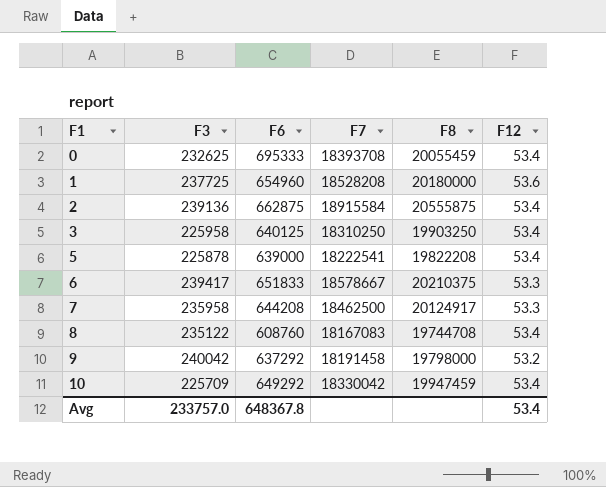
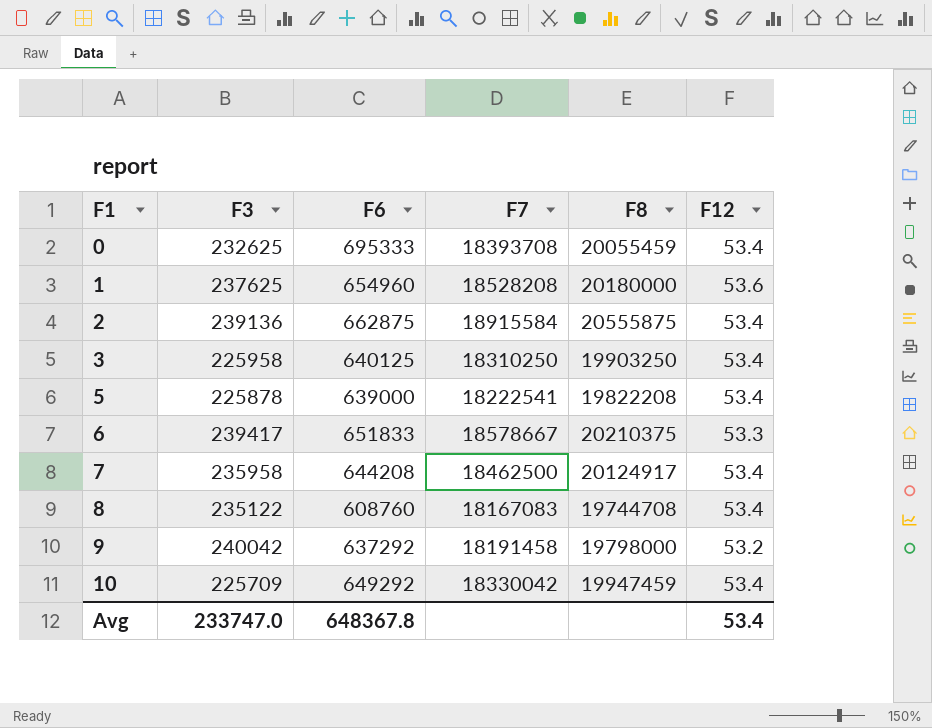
1 | F3: 237725 -> 237625
7 | F12: 53.3 -> 53.4
Avg | F3: 233757.0 -> 233747.0

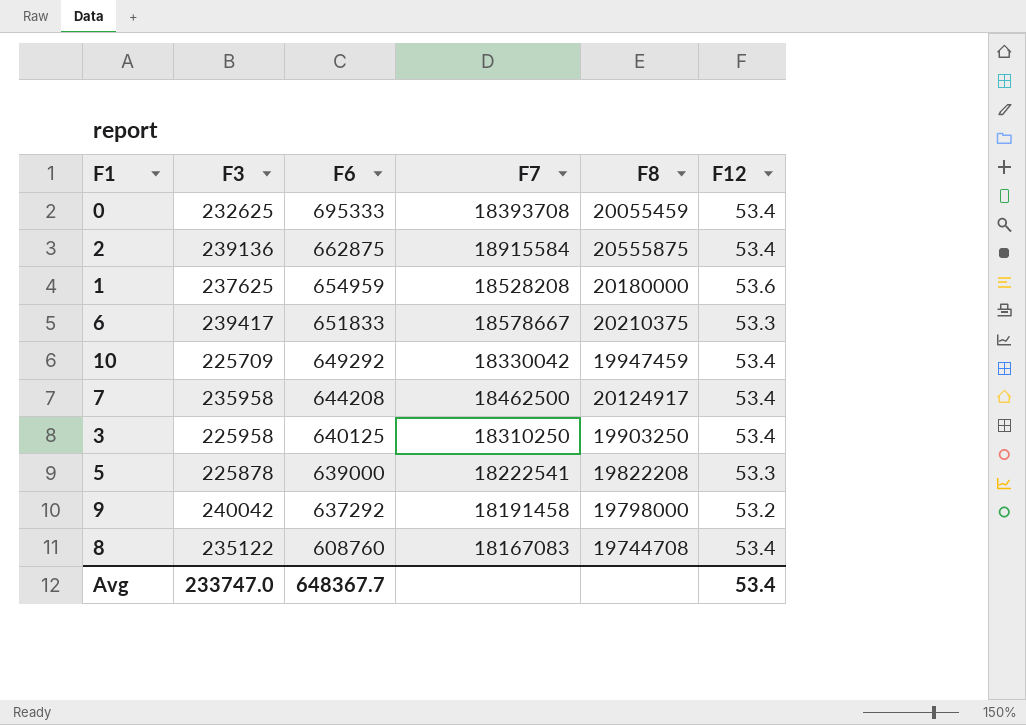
row order: F1 ascending -> F6 descending
1 | F6: 654960 -> 654959
5 | F12: 53.4 -> 53.3
Avg | F6: 648367.8 -> 648367.7

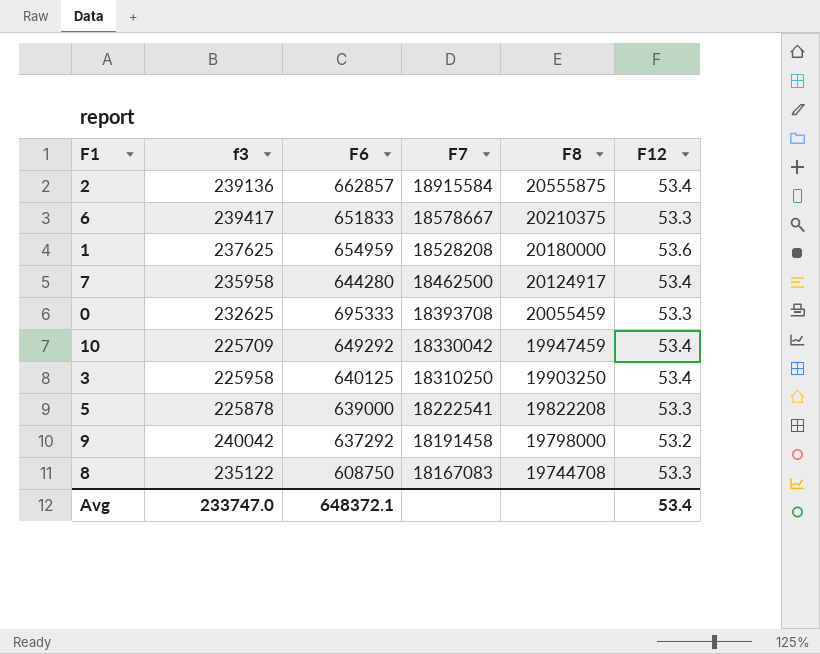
row order: F6 descending -> F7 descending
column name: F3 -> f3
2 | F6: 662875 -> 662857
7 | F6: 644208 -> 644280
0 | F12: 53.4 -> 53.3
8 | F6: 608760 -> 608750
8 | F12: 53.4 -> 53.3
Avg | F6: 648367.7 -> 648372.1

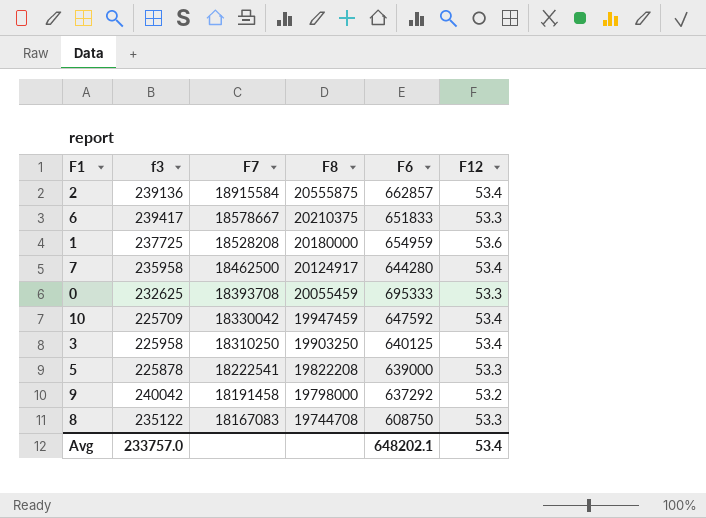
column F6 | position: 3 -> 5
1 | f3: 237625 -> 237725
10 | F6: 649292 -> 647592
Avg | f3: 233747.0 -> 233757.0
Avg | F6: 648372.1 -> 648202.1

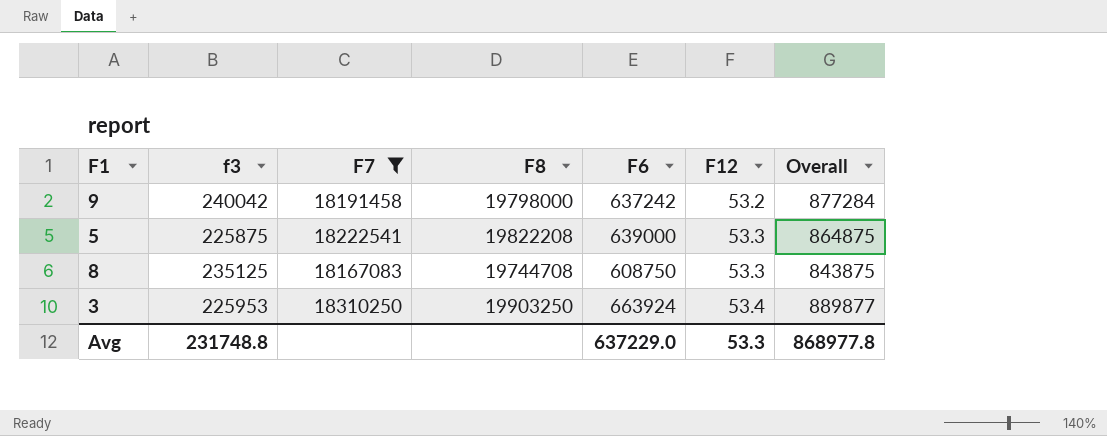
filter: none -> F7 <= 18310250
row order: F7 descending -> F12 ascending
column Overall | formula: none -> [f3] + [F6]
9 | F6: 637292 -> 637242
5 | f3: 225878 -> 225875
8 | f3: 235122 -> 235125
3 | f3: 225958 -> 225953
3 | F6: 640125 -> 663924
Avg | f3: 233757.0 -> 231748.8
Avg | F6: 648202.1 -> 637229.0
Avg | F12: 53.4 -> 53.3

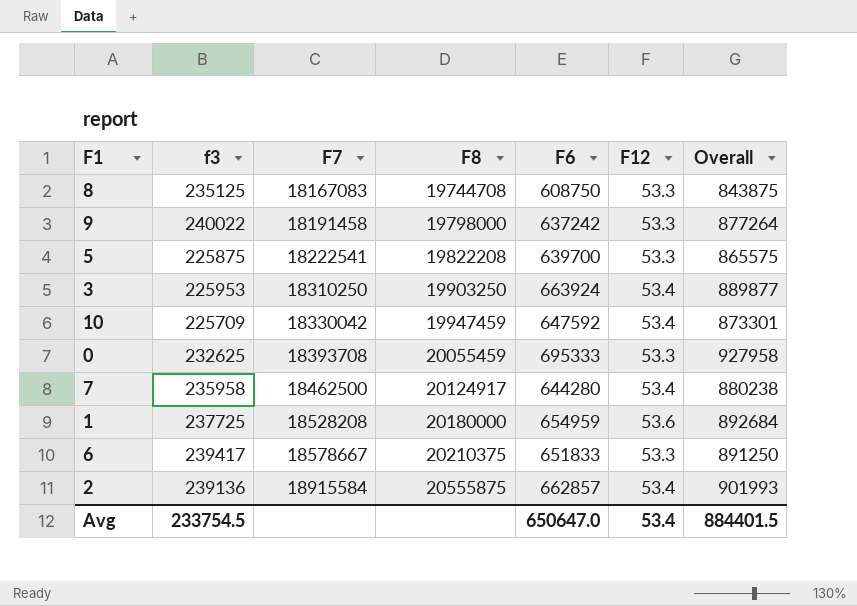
filter: F7 <= 18310250 -> none
row order: F12 ascending -> F7 ascending
9 | f3: 240042 -> 240022
9 | F12: 53.2 -> 53.3
9 | Overall: 877284 -> 877264
5 | F6: 639000 -> 639700
5 | Overall: 864875 -> 865575
Avg | f3: 231748.8 -> 233754.5
Avg | F6: 637229.0 -> 650647.0
Avg | F12: 53.3 -> 53.4
Avg | Overall: 868977.8 -> 884401.5

